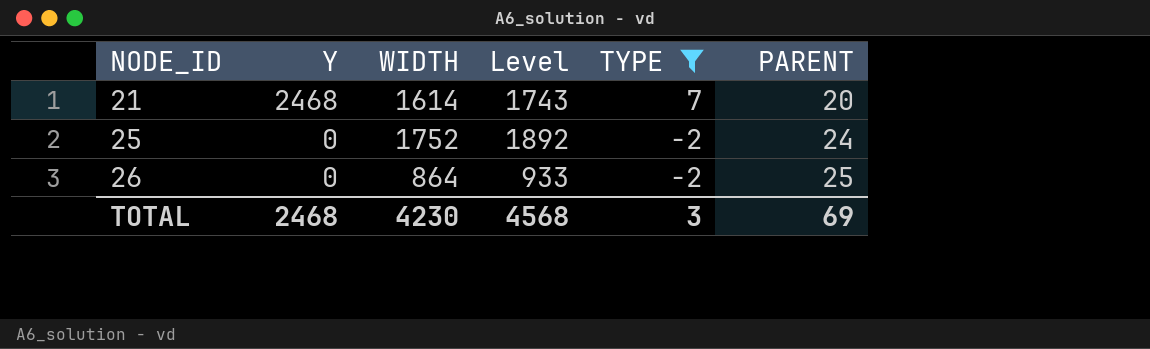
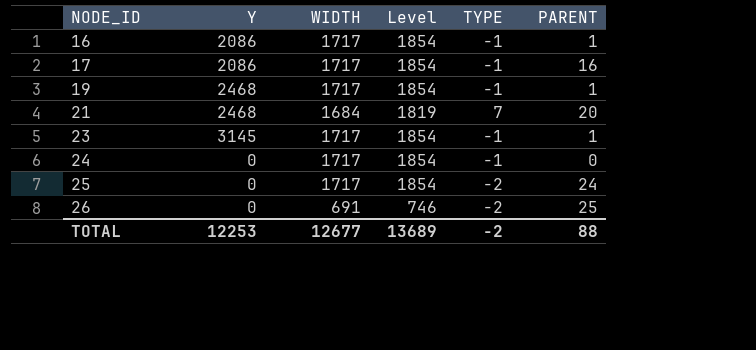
filter: TYPE != -1 -> none
21 | WIDTH: 1614 -> 1684
21 | Level: 1743 -> 1819
25 | WIDTH: 1752 -> 1717
25 | Level: 1892 -> 1854
26 | WIDTH: 864 -> 691
26 | Level: 933 -> 746
TOTAL | Y: 2468 -> 12253
TOTAL | WIDTH: 4230 -> 12677
TOTAL | Level: 4568 -> 13689
TOTAL | TYPE: 3 -> -2
TOTAL | PARENT: 69 -> 88

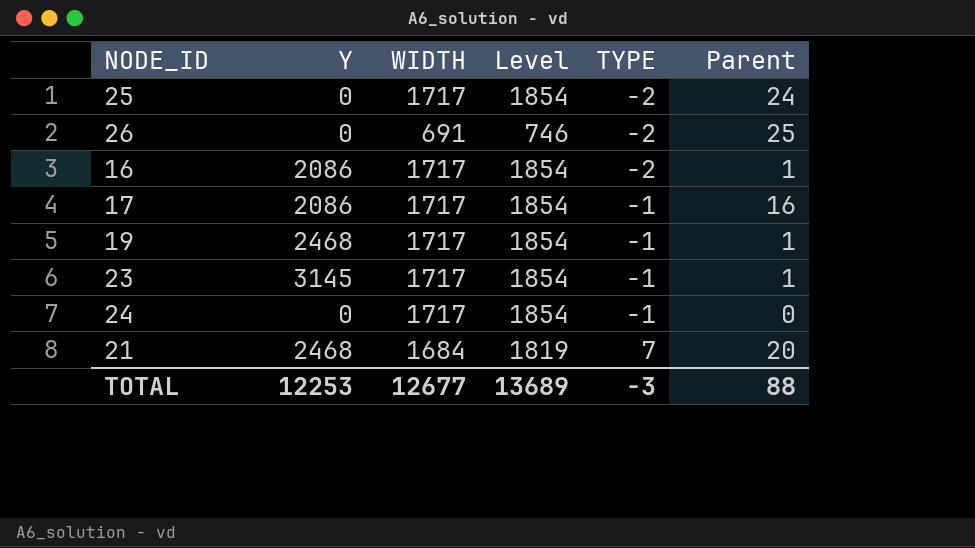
row order: NODE_ID ascending -> TYPE ascending
column name: PARENT -> Parent
16 | TYPE: -1 -> -2
TOTAL | TYPE: -2 -> -3

